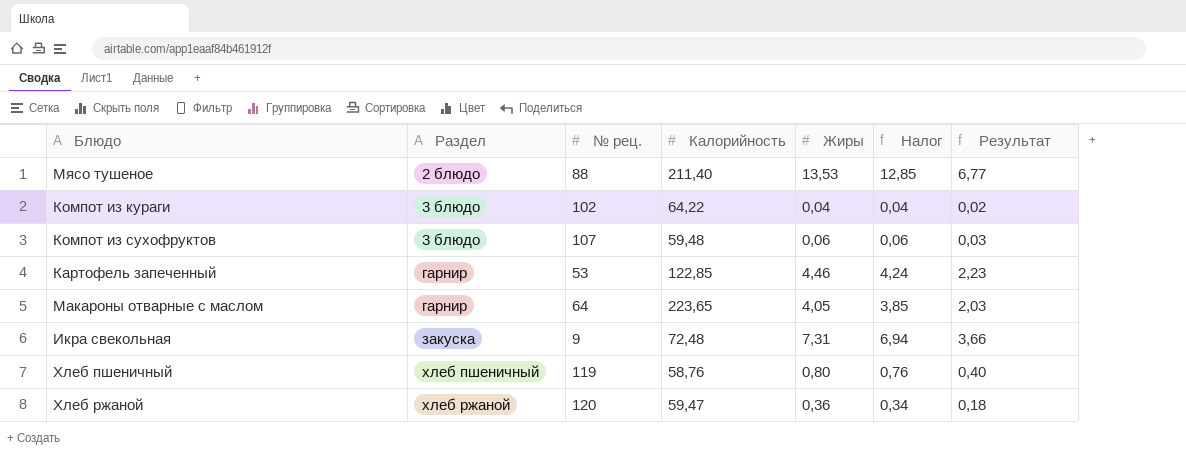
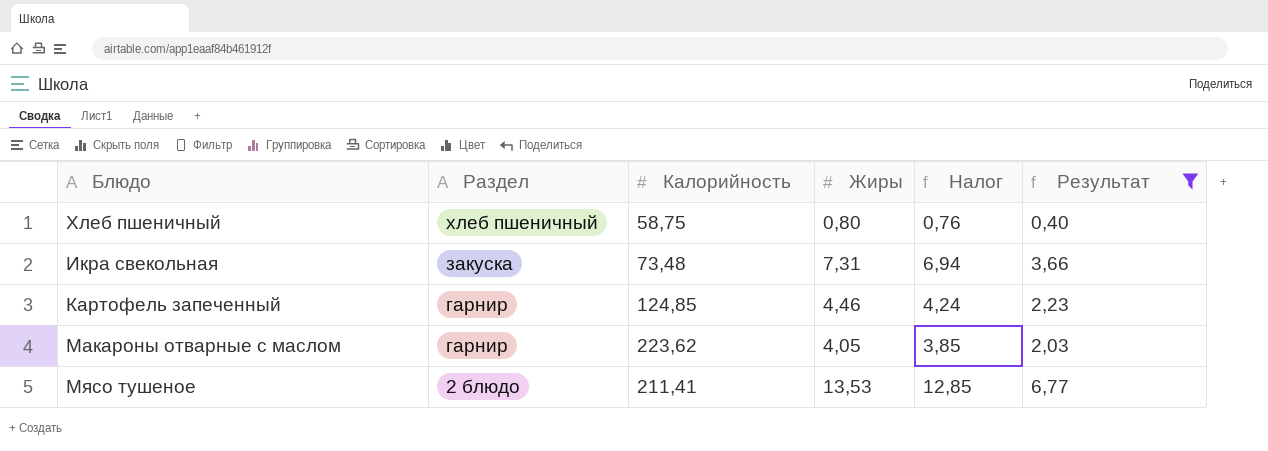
filter: none -> Результат >= 0,40
row order: Раздел ascending -> Раздел descending
column № рец. | position: 3 -> none
Хлеб пшеничный | Калорийность: 58,76 -> 58,75
Икра свекольная | Калорийность: 72,48 -> 73,48
Картофель запеченный | Калорийность: 122,85 -> 124,85
Макароны отварные с маслом | Калорийность: 223,65 -> 223,62
Мясо тушеное | Калорийность: 211,40 -> 211,41

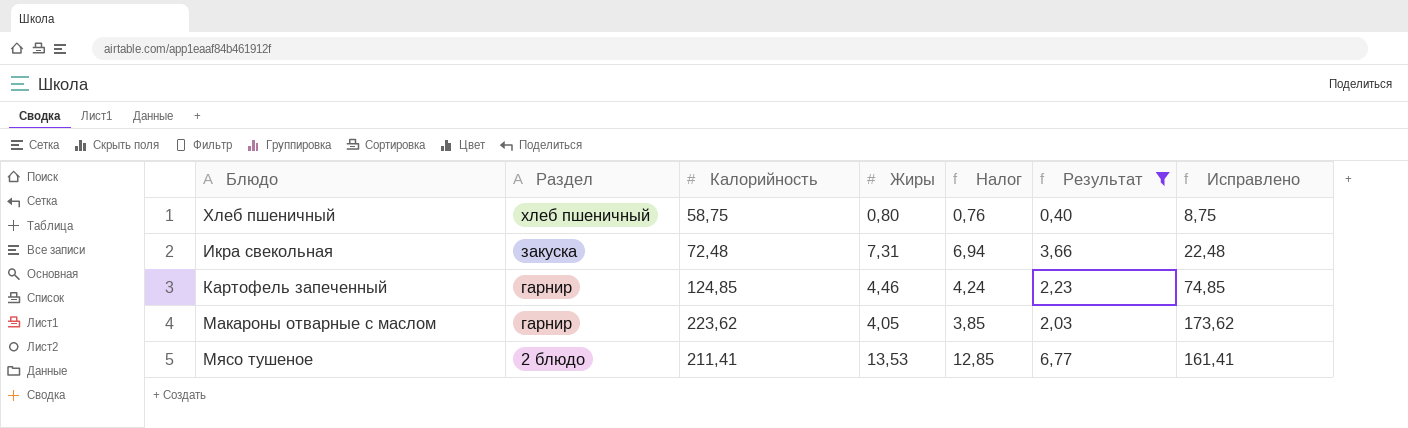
column Исправлено | formula: none -> [Калорийность] - 50
Икра свекольная | Калорийность: 73,48 -> 72,48

